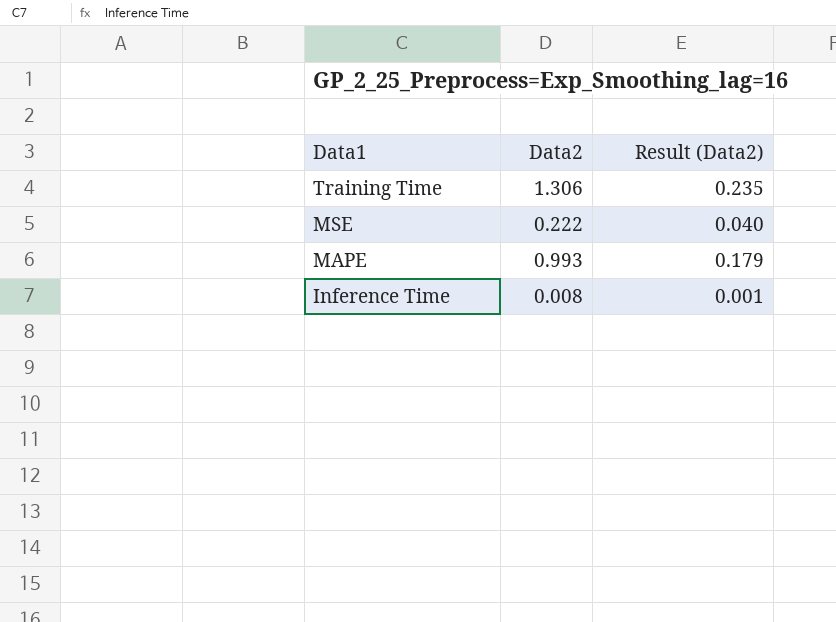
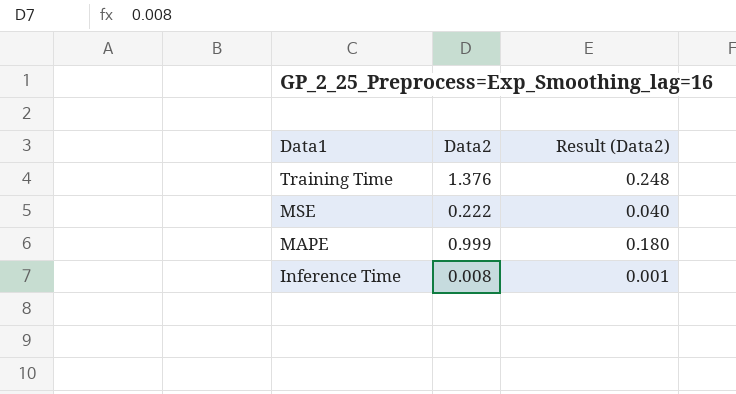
Training Time | Data2: 1.306 -> 1.376
Training Time | Result (Data2): 0.235 -> 0.248
MAPE | Data2: 0.993 -> 0.999
MAPE | Result (Data2): 0.179 -> 0.180

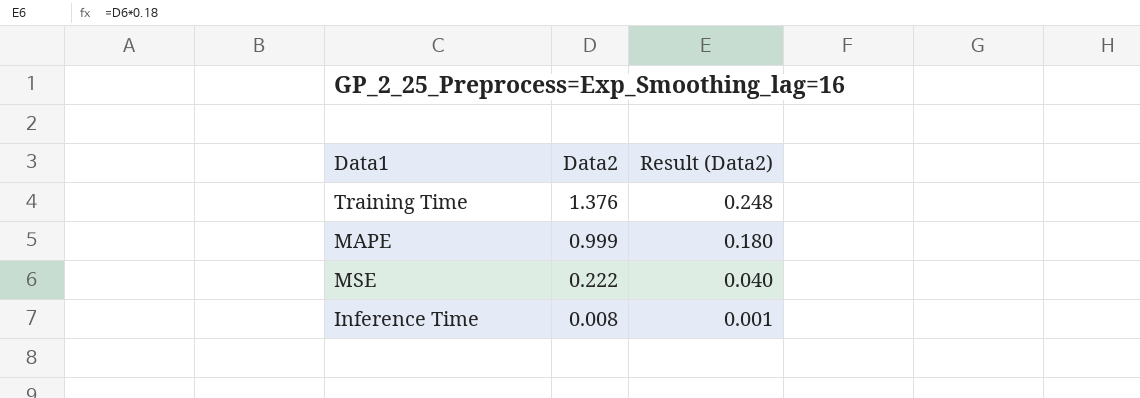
row order: Data1 descending -> Data2 descending

